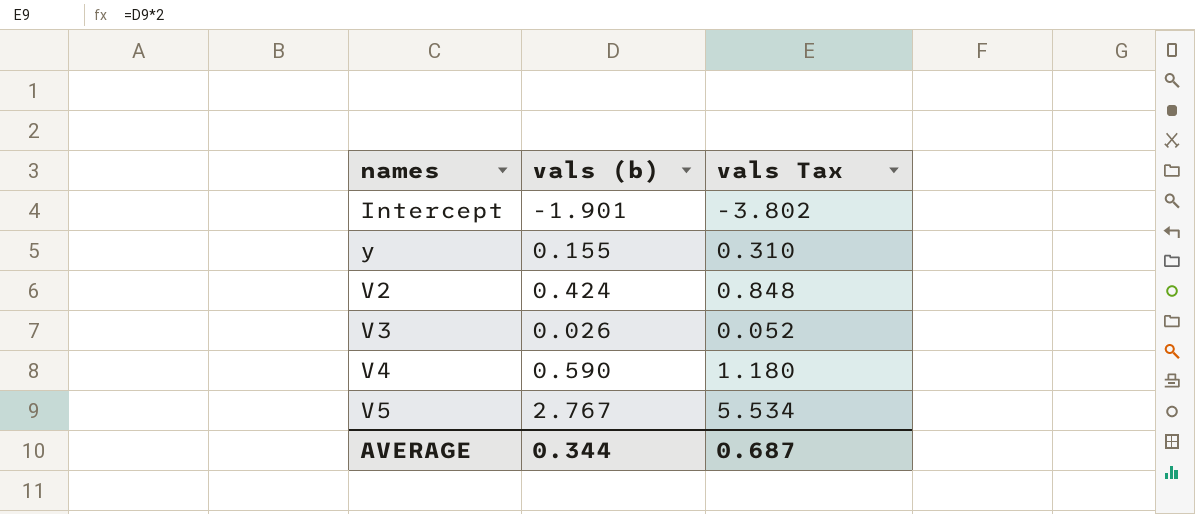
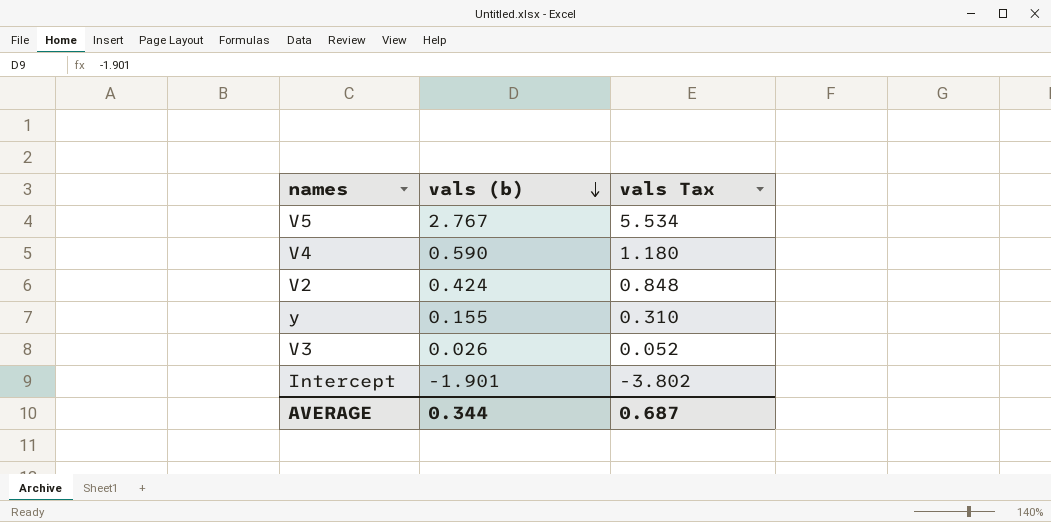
row order: none -> vals (b) descending

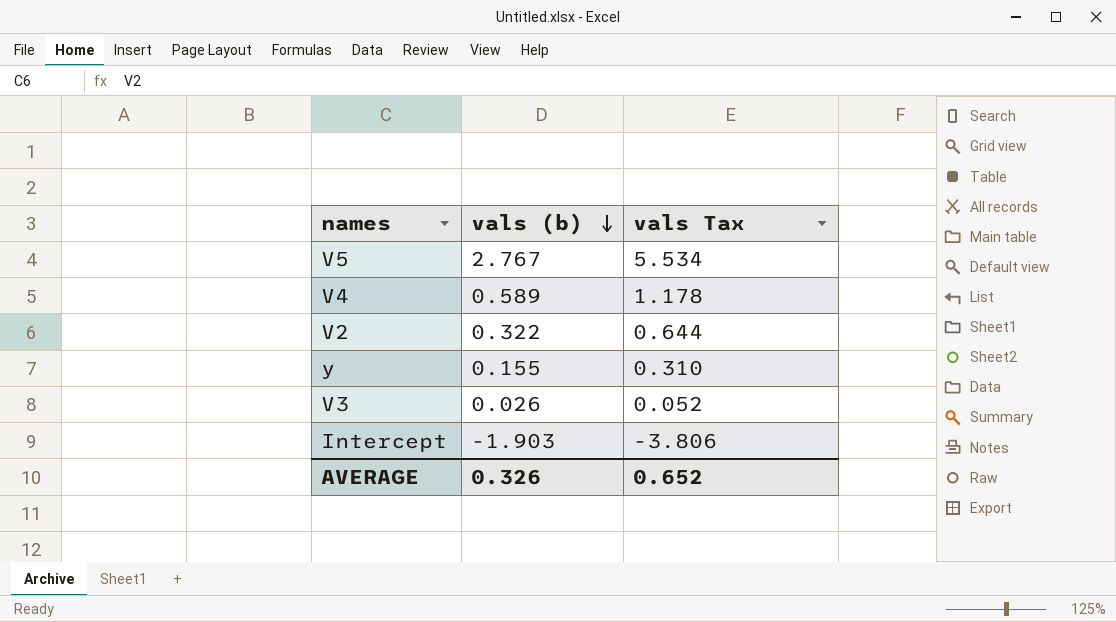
V4 | vals (b): 0.590 -> 0.589
V4 | vals Tax: 1.180 -> 1.178
V2 | vals (b): 0.424 -> 0.322
V2 | vals Tax: 0.848 -> 0.644
Intercept | vals (b): -1.901 -> -1.903
Intercept | vals Tax: -3.802 -> -3.806
AVERAGE | vals (b): 0.344 -> 0.326
AVERAGE | vals Tax: 0.687 -> 0.652

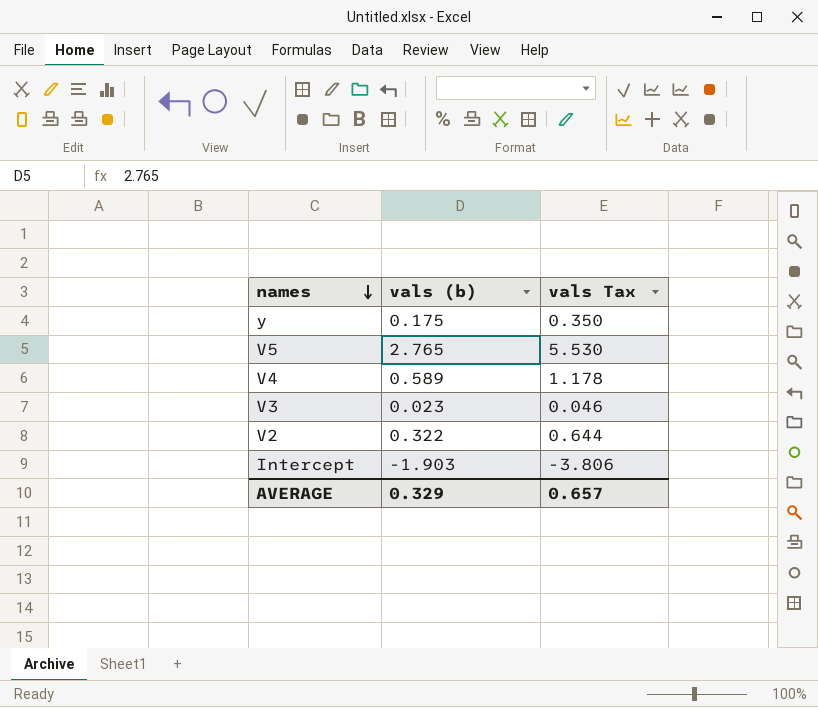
row order: vals (b) descending -> names descending
y | vals (b): 0.155 -> 0.175
y | vals Tax: 0.310 -> 0.350
V5 | vals (b): 2.767 -> 2.765
V5 | vals Tax: 5.534 -> 5.530
V3 | vals (b): 0.026 -> 0.023
V3 | vals Tax: 0.052 -> 0.046
AVERAGE | vals (b): 0.326 -> 0.329
AVERAGE | vals Tax: 0.652 -> 0.657

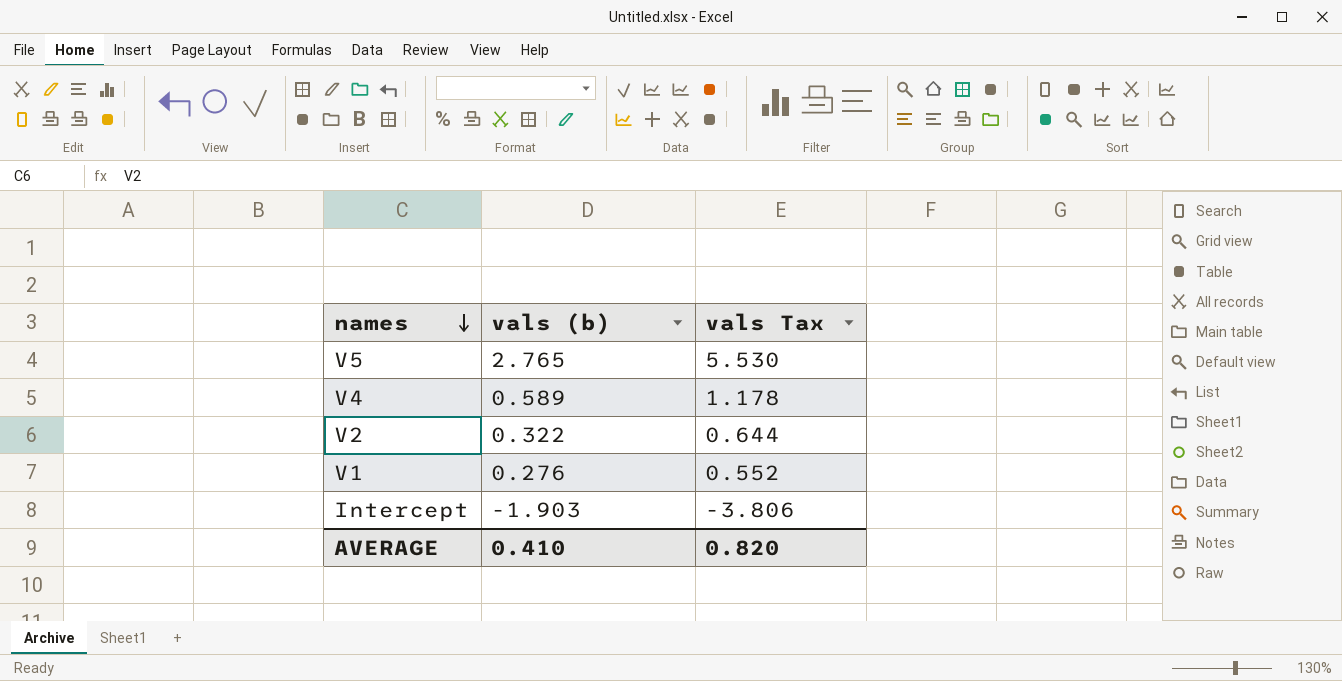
row y: 0.175 | 0.350 -> none
row V3: 0.023 | 0.046 -> none
row V1: none -> 0.276 | 0.552
AVERAGE | vals (b): 0.329 -> 0.410
AVERAGE | vals Tax: 0.657 -> 0.820

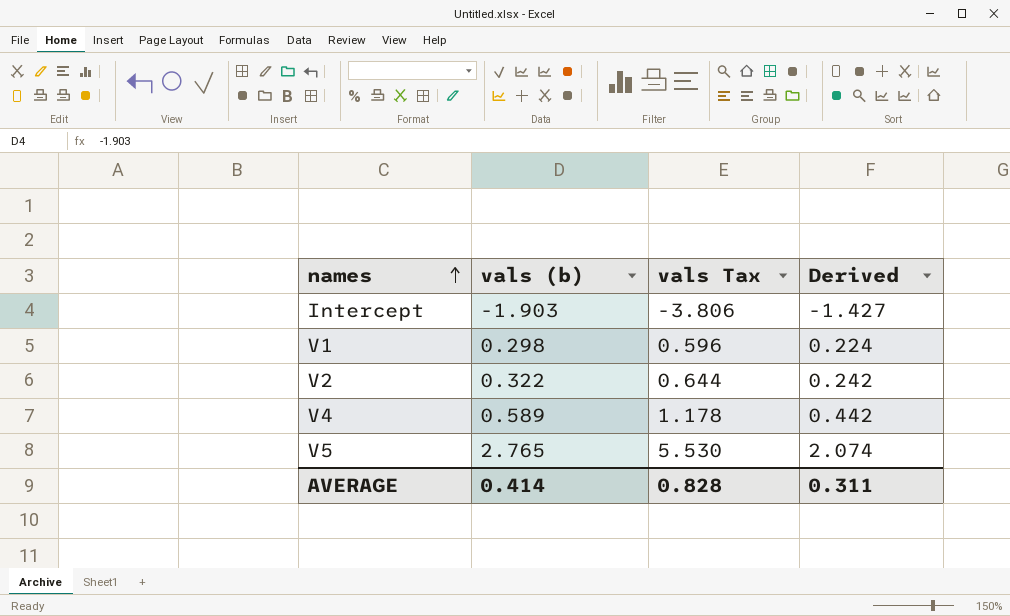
row order: names descending -> names ascending
column Derived | formula: none -> [vals (b)] * 0.75
V1 | vals (b): 0.276 -> 0.298
V1 | vals Tax: 0.552 -> 0.596
AVERAGE | vals (b): 0.410 -> 0.414
AVERAGE | vals Tax: 0.820 -> 0.828

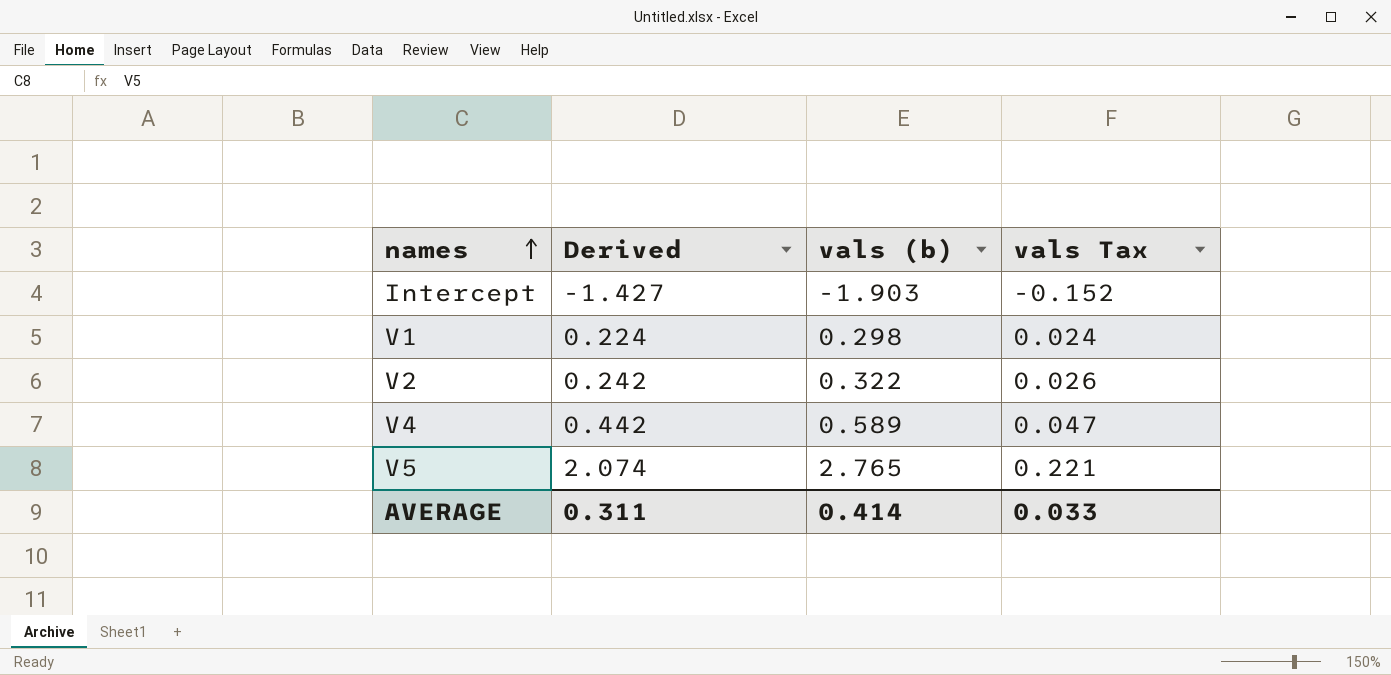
column Derived | position: 4 -> 2
column vals Tax | formula: [vals (b)] * 2 -> [vals (b)] * 0.08
AVERAGE | vals Tax: 0.828 -> 0.033

